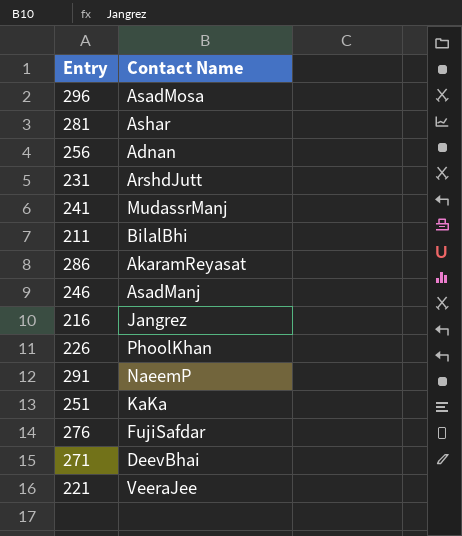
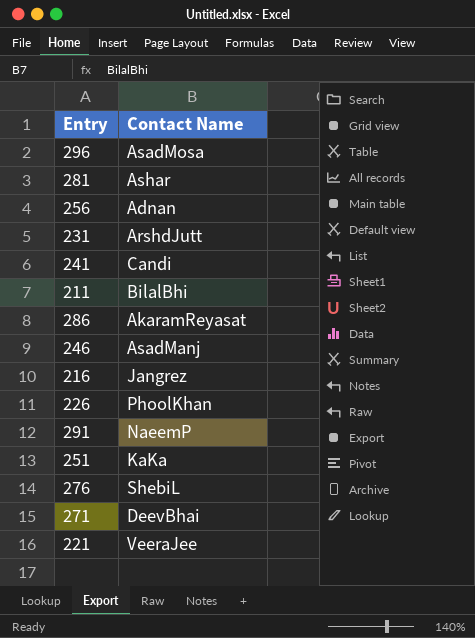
241 | Contact Name: MudassrManj -> Candi
276 | Contact Name: FujiSafdar -> ShebiL

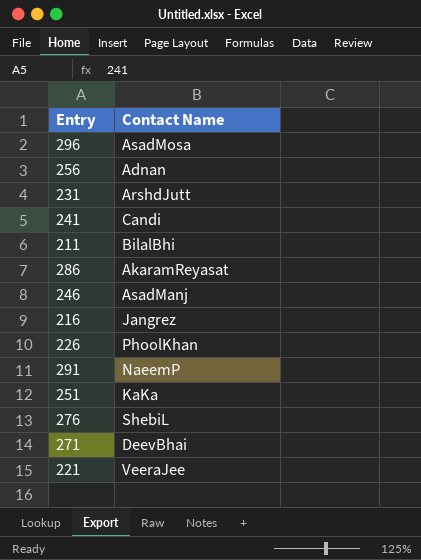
row 281: Ashar -> none

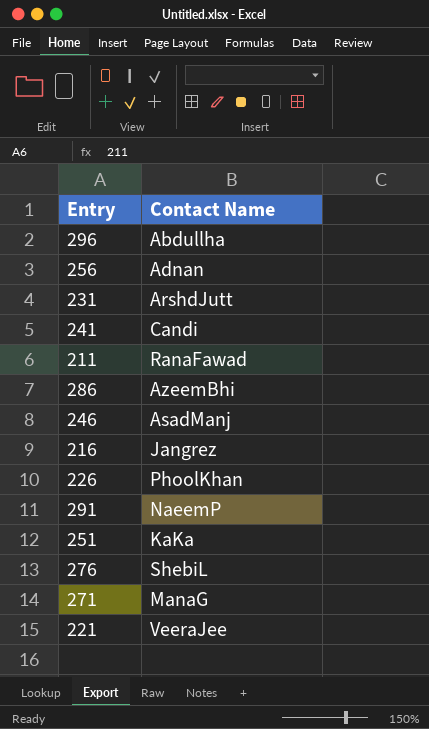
296 | Contact Name: AsadMosa -> Abdullha
211 | Contact Name: BilalBhi -> RanaFawad
286 | Contact Name: AkaramReyasat -> AzeemBhi
271 | Contact Name: DeevBhai -> ManaG

